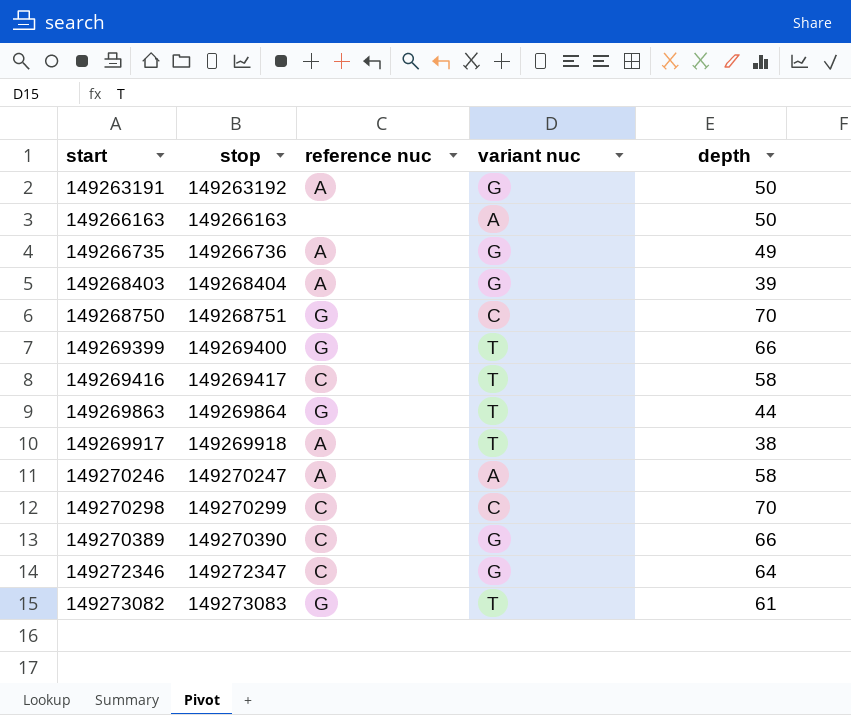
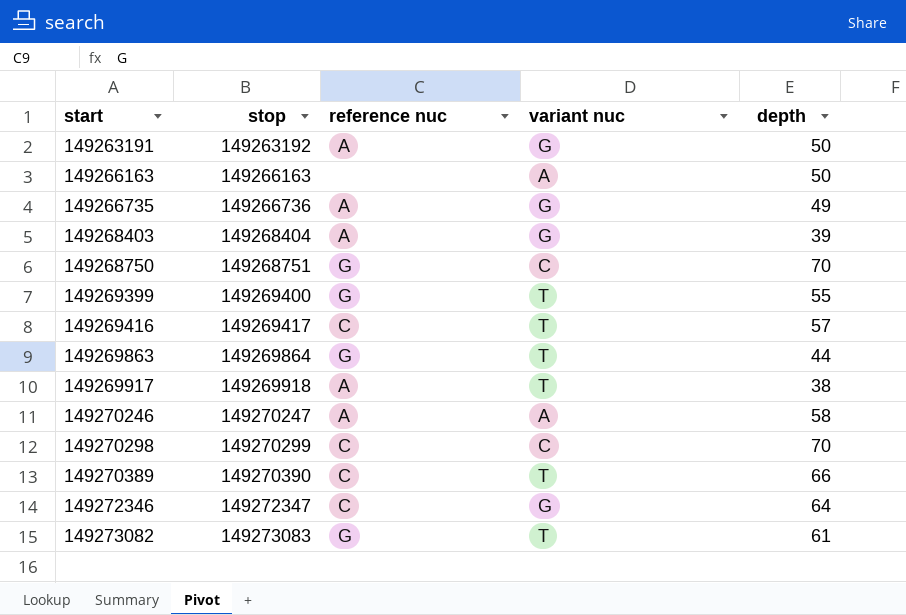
149269399 | depth: 66 -> 55
149269416 | depth: 58 -> 57
149270389 | variant nuc: G -> T

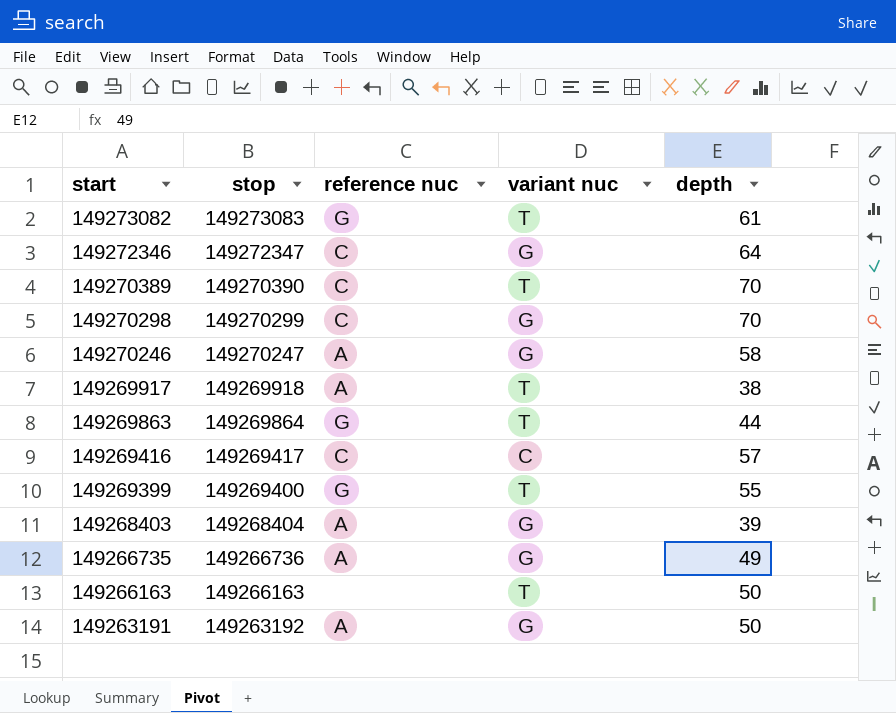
row order: start ascending -> start descending
row 149268750: 149268751 | G | C | 70 -> none
149270389 | depth: 66 -> 70
149270298 | variant nuc: C -> G
149270246 | variant nuc: A -> G
149269416 | variant nuc: T -> C
149266163 | variant nuc: A -> T

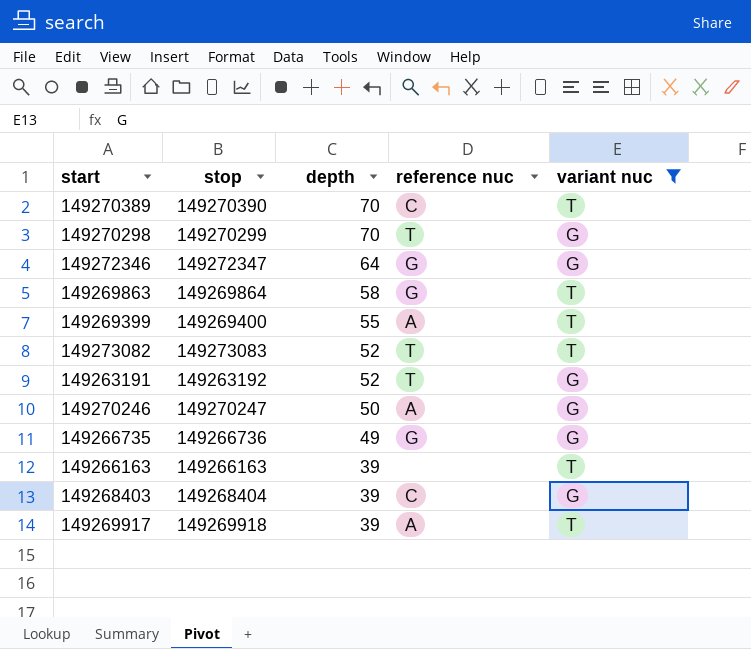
filter: none -> variant nuc != C
row order: start descending -> depth descending
column depth | position: 5 -> 3
149270298 | reference nuc: C -> T
149272346 | reference nuc: C -> G
149269863 | depth: 44 -> 58
149269399 | reference nuc: G -> A
149273082 | depth: 61 -> 52
149273082 | reference nuc: G -> T
149263191 | depth: 50 -> 52
149263191 | reference nuc: A -> T
149270246 | depth: 58 -> 50
149266735 | reference nuc: A -> G
149266163 | depth: 50 -> 39
149268403 | reference nuc: A -> C
149269917 | depth: 38 -> 39

